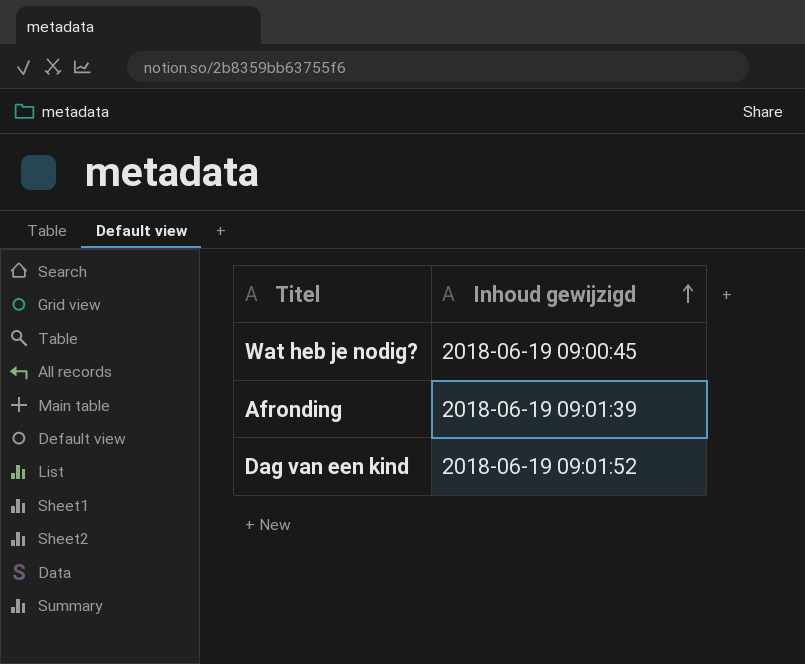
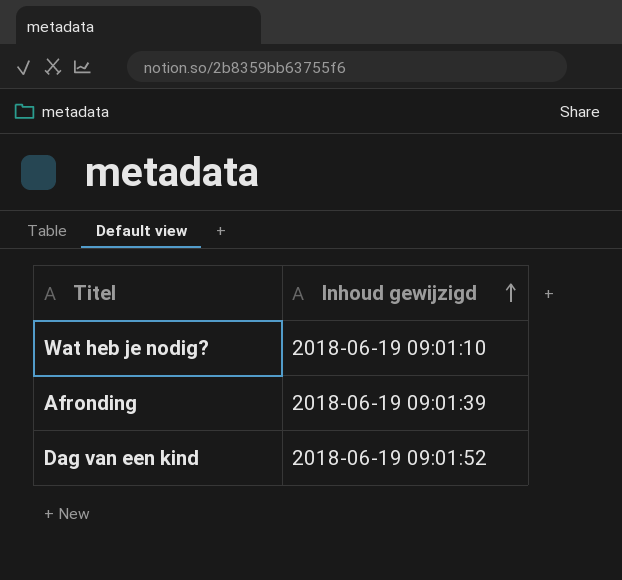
Wat heb je nodig? | Inhoud gewijzigd: 2018-06-19 09:00:45 -> 2018-06-19 09:01:10

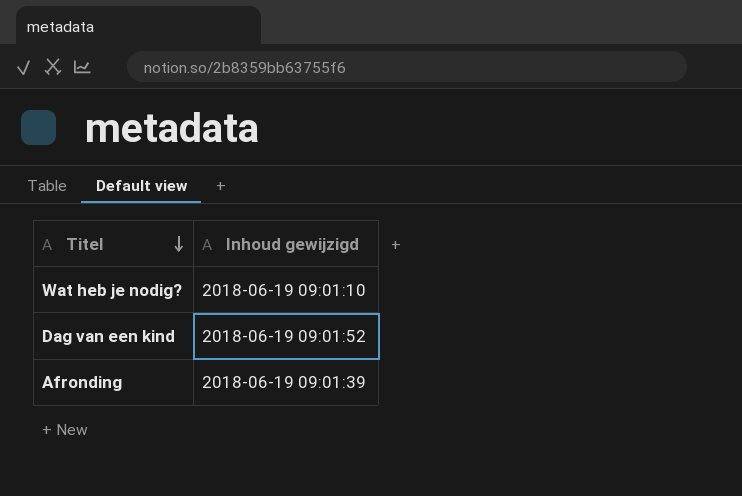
row order: Inhoud gewijzigd ascending -> Titel descending

